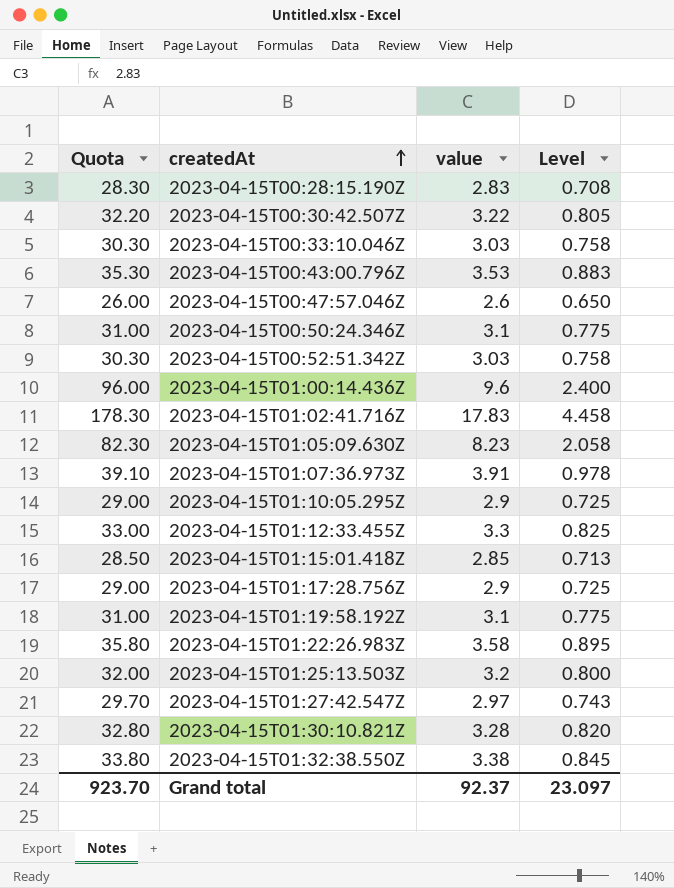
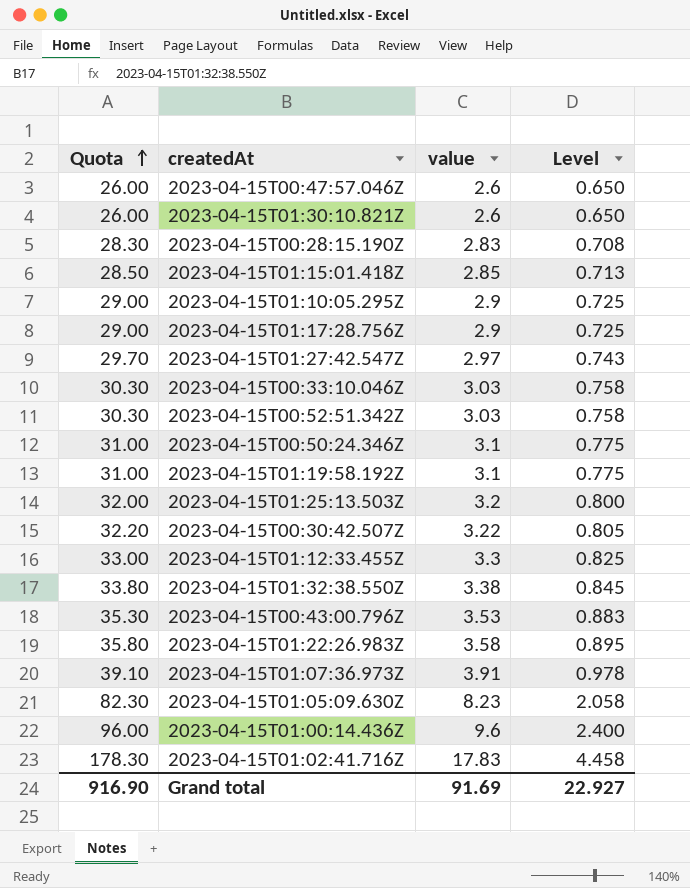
row order: createdAt ascending -> Quota ascending
2023-04-15T01:30:10.821Z | Quota: 32.80 -> 26.00
2023-04-15T01:30:10.821Z | value: 3.28 -> 2.6
2023-04-15T01:30:10.821Z | Level: 0.820 -> 0.650
Grand total | Quota: 923.70 -> 916.90
Grand total | value: 92.37 -> 91.69
Grand total | Level: 23.097 -> 22.927

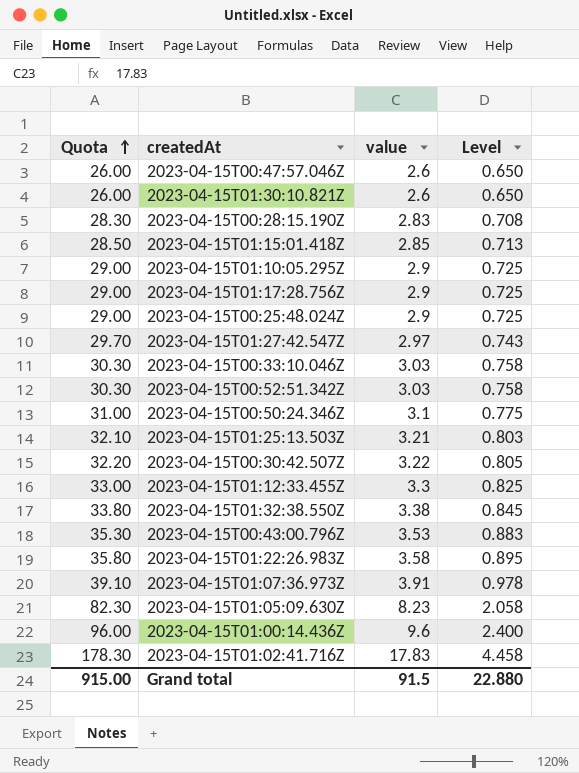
row 2023-04-15T01:19:58.192Z: 31.00 | 3.1 | 0.775 -> none
row 2023-04-15T00:25:48.024Z: none -> 29.00 | 2.9 | 0.725
2023-04-15T01:25:13.503Z | Quota: 32.00 -> 32.10
2023-04-15T01:25:13.503Z | value: 3.2 -> 3.21
2023-04-15T01:25:13.503Z | Level: 0.800 -> 0.803
Grand total | Quota: 916.90 -> 915.00
Grand total | value: 91.69 -> 91.5
Grand total | Level: 22.927 -> 22.880

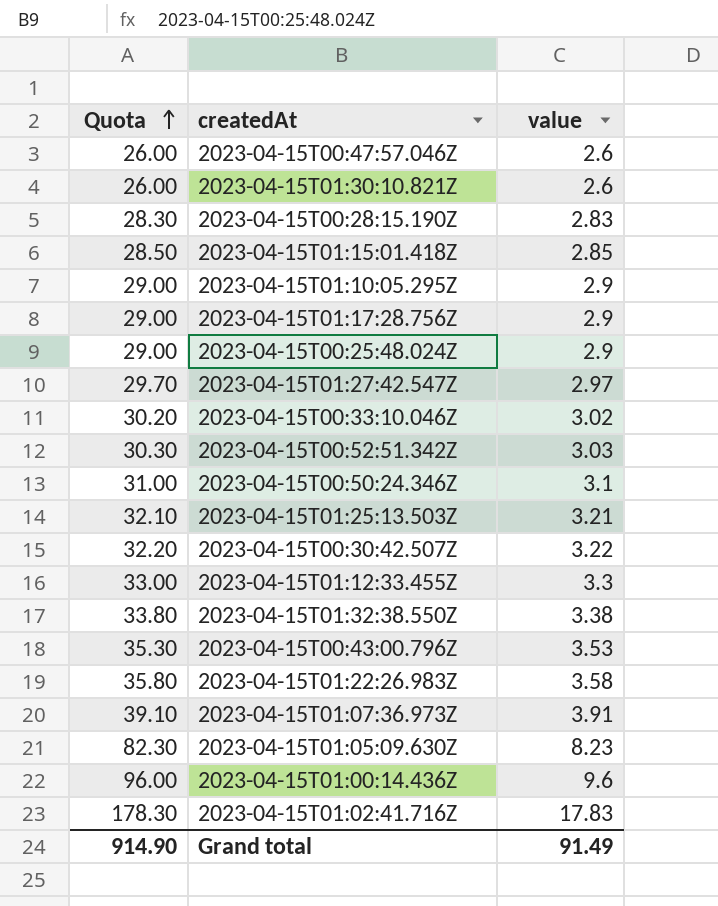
column Level | formula: [value] * 0.25 -> none
2023-04-15T00:33:10.046Z | Quota: 30.30 -> 30.20
2023-04-15T00:33:10.046Z | value: 3.03 -> 3.02
Grand total | Quota: 915.00 -> 914.90
Grand total | value: 91.5 -> 91.49

